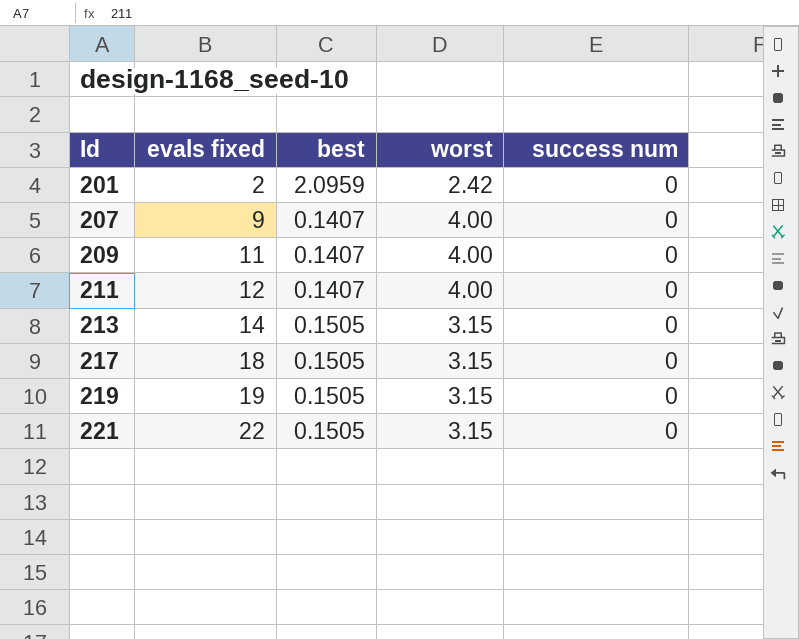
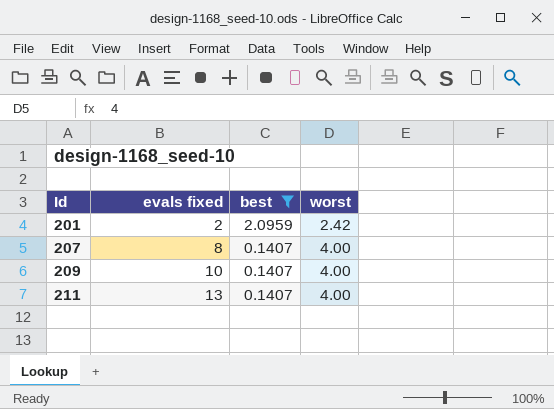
filter: none -> best != 0.1505
column success num | position: 5 -> none
207 | evals fixed: 9 -> 8
209 | evals fixed: 11 -> 10
211 | evals fixed: 12 -> 13

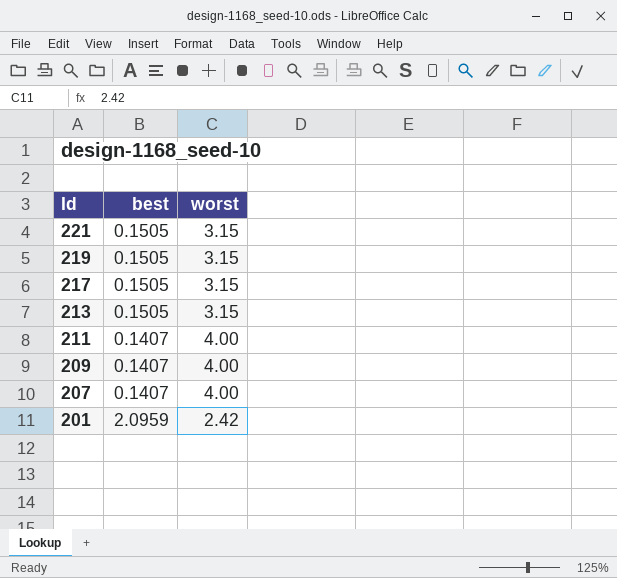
filter: best != 0.1505 -> none
row order: Id ascending -> Id descending
column evals fixed | position: 2 -> none

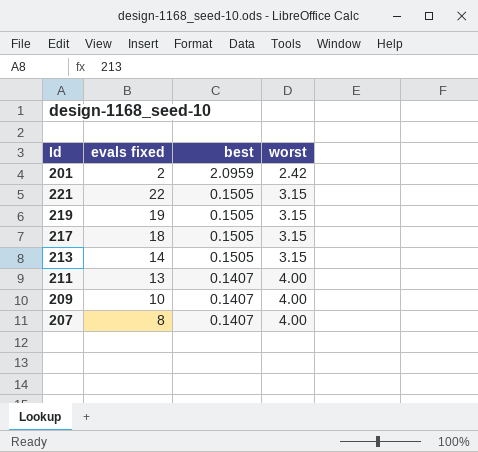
row order: Id descending -> best descending
column evals fixed | position: none -> 2

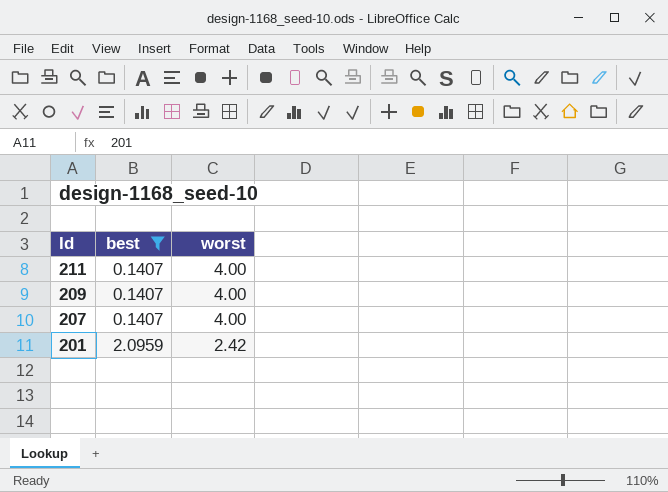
filter: none -> best != 0.1505
row order: best descending -> Id descending
column evals fixed | position: 2 -> none

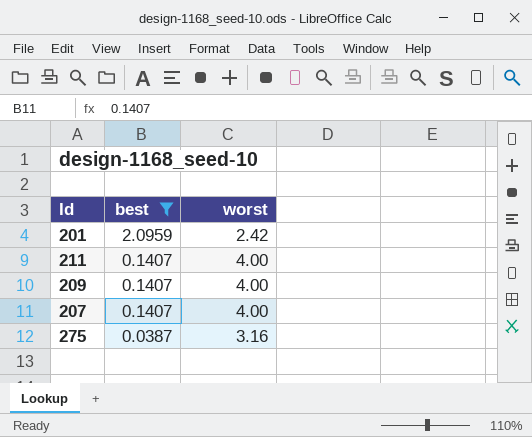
row order: Id descending -> best descending
row 275: none -> 0.0387 | 3.16

